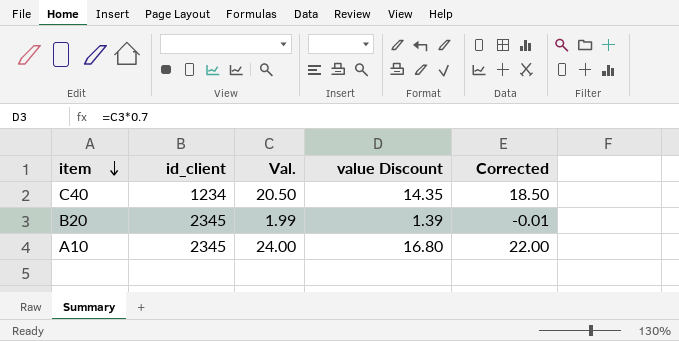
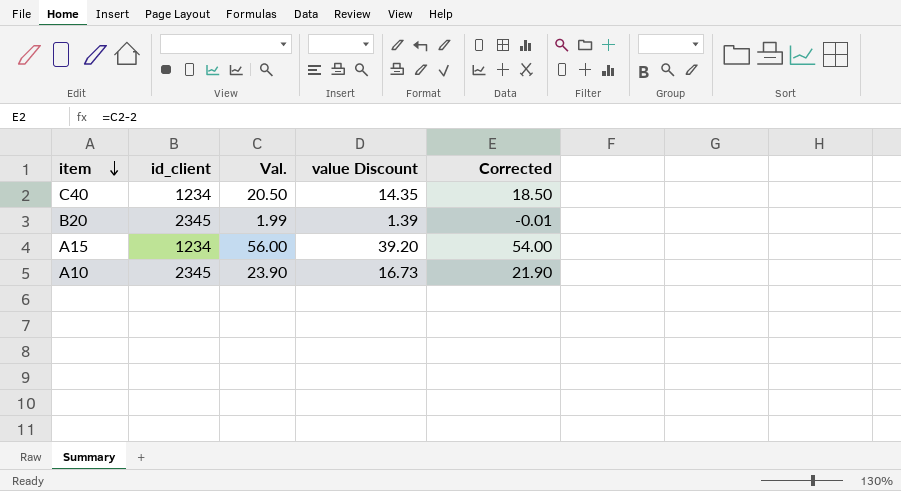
row A15: none -> 1234 | 56.00 | 39.20 | 54.00
A10 | Val.: 24.00 -> 23.90
A10 | value Discount: 16.80 -> 16.73
A10 | Corrected: 22.00 -> 21.90

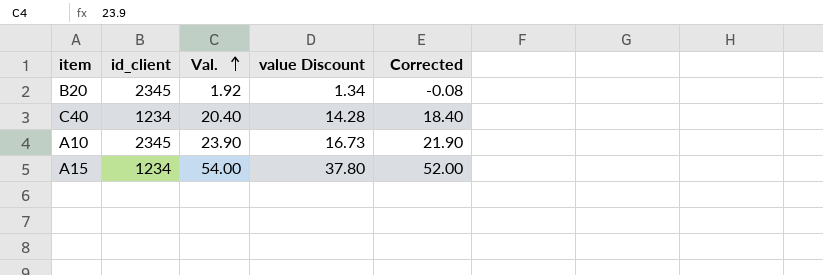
row order: item descending -> Val. ascending
B20 | Val.: 1.99 -> 1.92
B20 | value Discount: 1.39 -> 1.34
B20 | Corrected: -0.01 -> -0.08
C40 | Val.: 20.50 -> 20.40
C40 | value Discount: 14.35 -> 14.28
C40 | Corrected: 18.50 -> 18.40
A15 | Val.: 56.00 -> 54.00
A15 | value Discount: 39.20 -> 37.80
A15 | Corrected: 54.00 -> 52.00

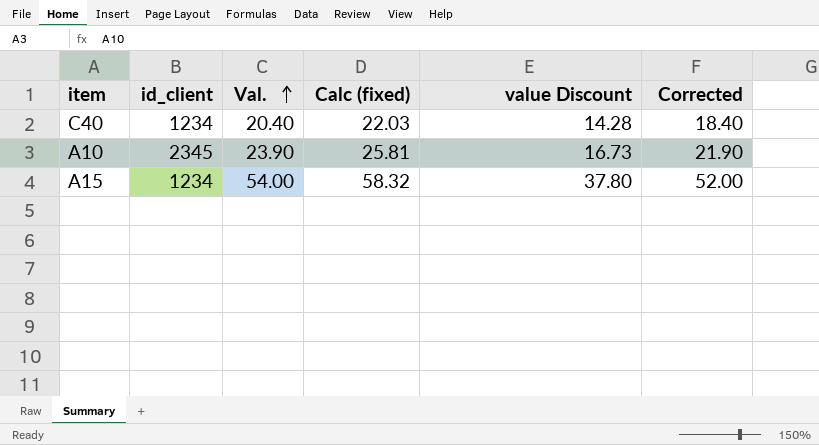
column Calc (fixed) | formula: none -> [Val.] * 1.08
row B20: 2345 | 1.92 | 1.34 | -0.08 -> none

